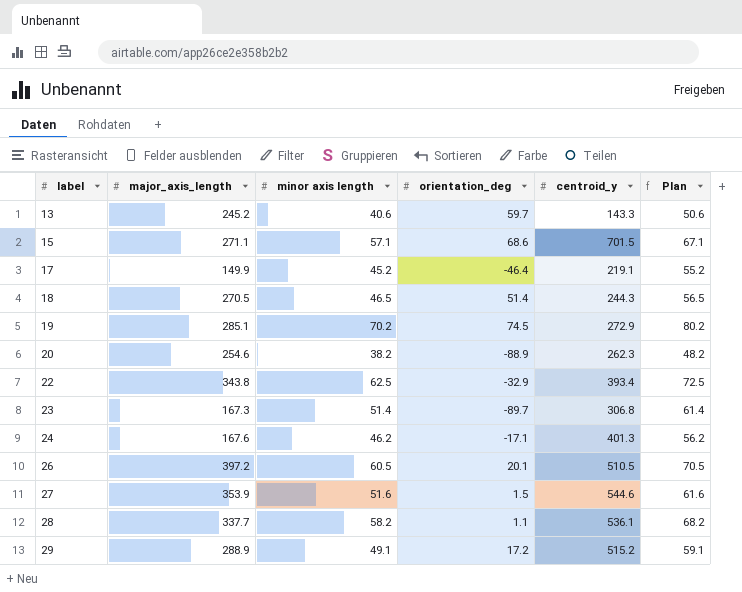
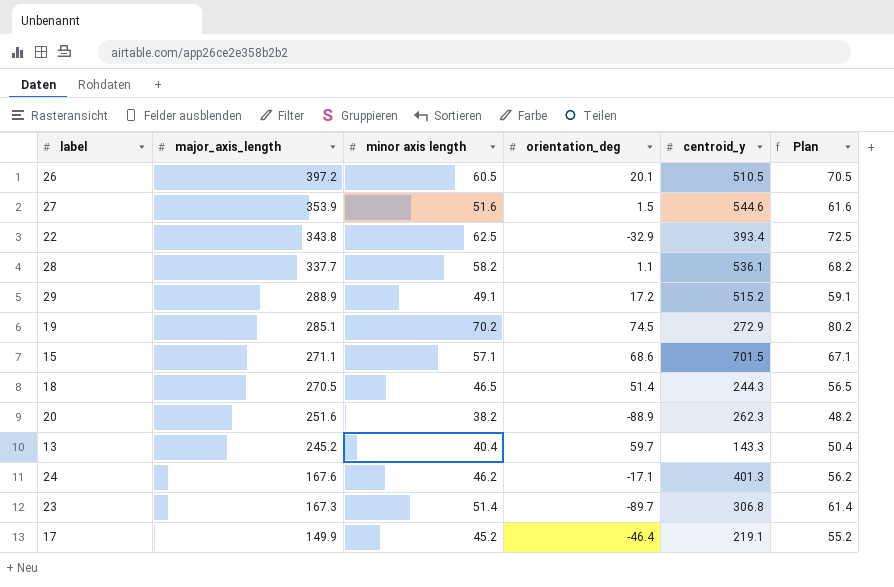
row order: label ascending -> major_axis_length descending
20 | major_axis_length: 254.6 -> 251.6
13 | minor axis length: 40.6 -> 40.4
13 | Plan: 50.6 -> 50.4

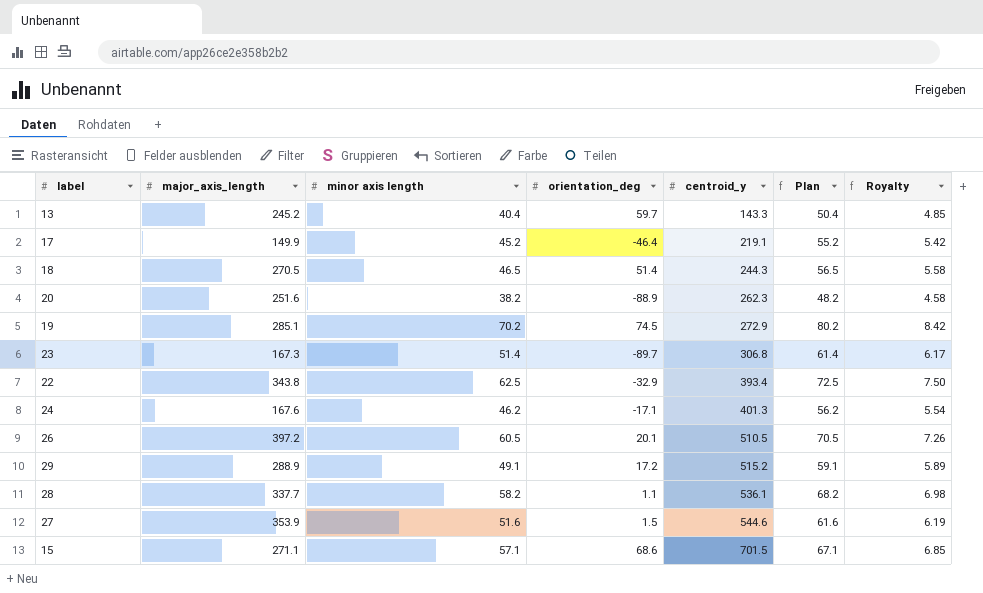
row order: major_axis_length descending -> centroid_y ascending
column Royalty | formula: none -> [minor axis length] * 0.12

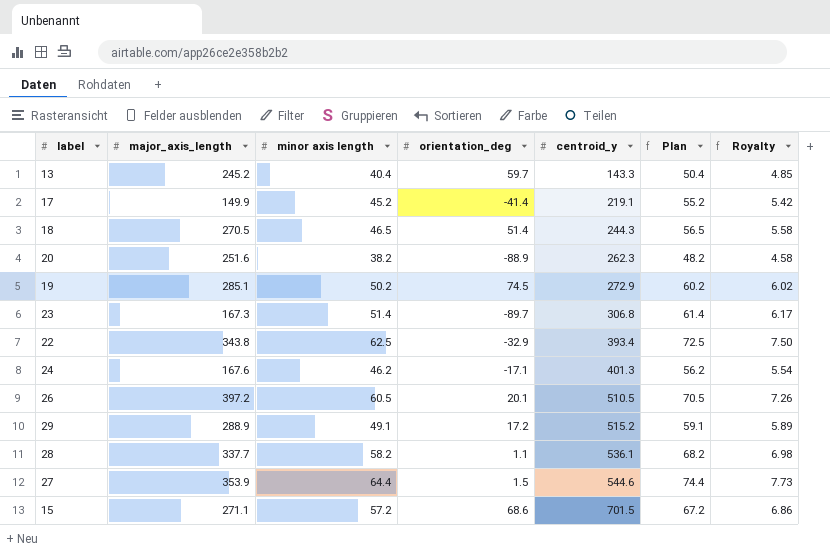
17 | orientation_deg: -46.4 -> -41.4
19 | minor axis length: 70.2 -> 50.2
19 | Plan: 80.2 -> 60.2
19 | Royalty: 8.42 -> 6.02
27 | minor axis length: 51.6 -> 64.4
27 | Plan: 61.6 -> 74.4
27 | Royalty: 6.19 -> 7.73
15 | minor axis length: 57.1 -> 57.2
15 | Plan: 67.1 -> 67.2
15 | Royalty: 6.85 -> 6.86

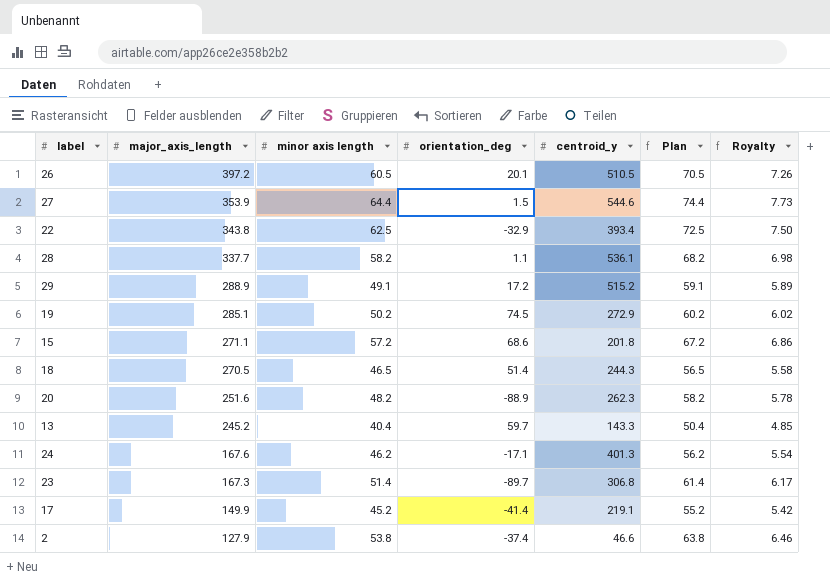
row order: centroid_y ascending -> major_axis_length descending
15 | centroid_y: 701.5 -> 201.8
20 | minor axis length: 38.2 -> 48.2
20 | Plan: 48.2 -> 58.2
20 | Royalty: 4.58 -> 5.78
row 2: none -> 127.9 | 53.8 | -37.4 | 46.6 | 63.8 | 6.46

